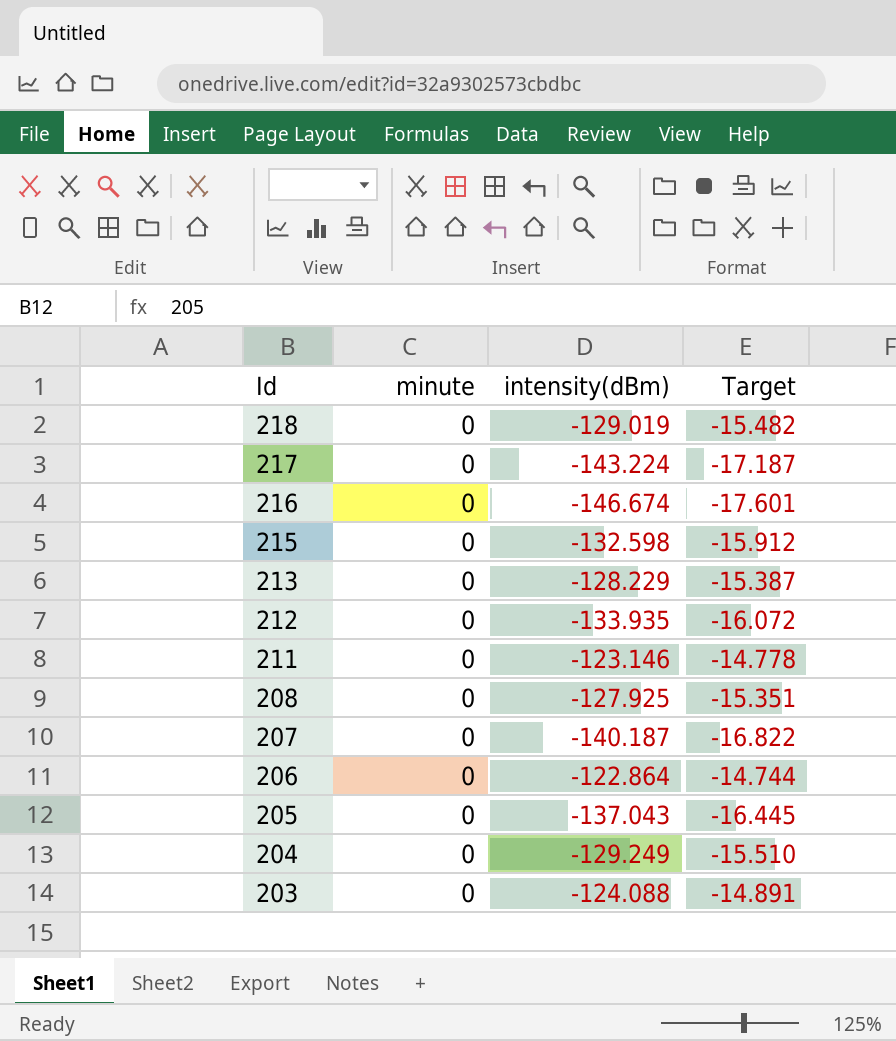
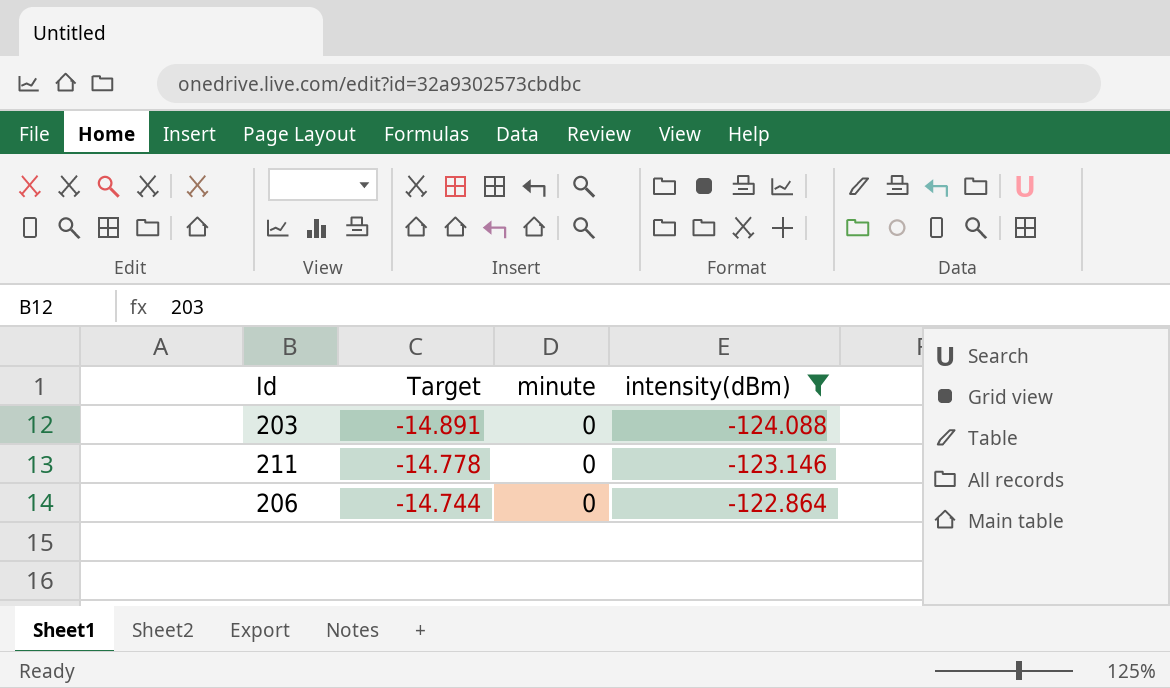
filter: none -> intensity(dBm) >= -124.088
row order: Id descending -> Target ascending
column Target | position: 4 -> 2

